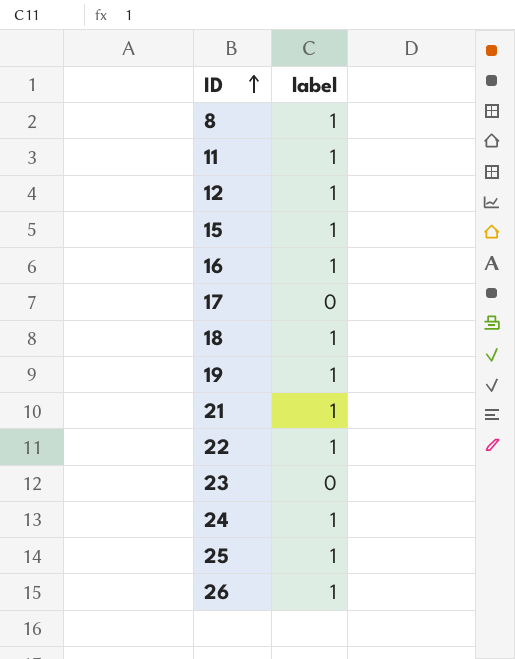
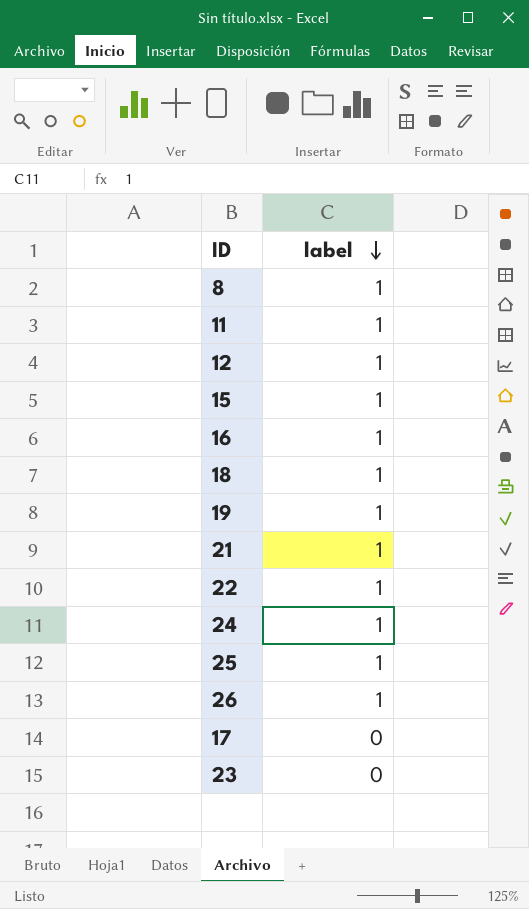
row order: ID ascending -> label descending

